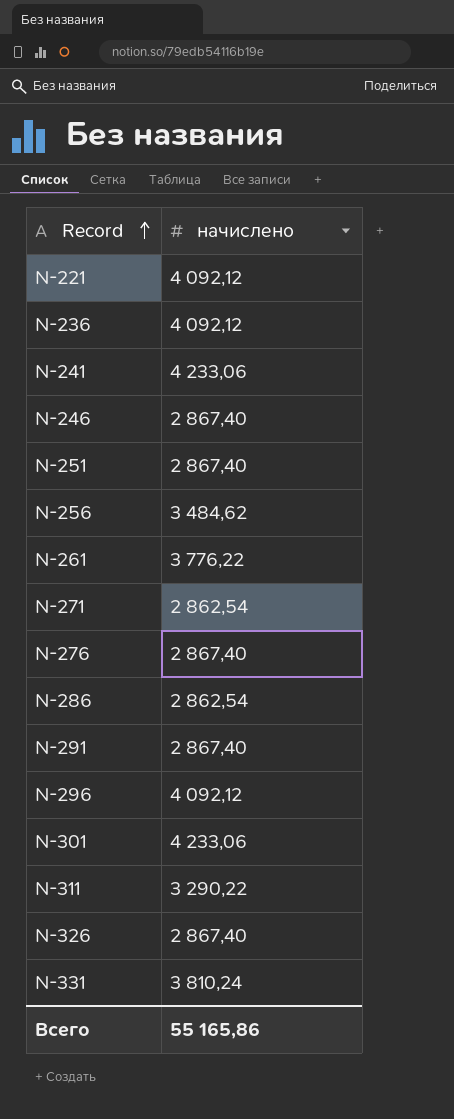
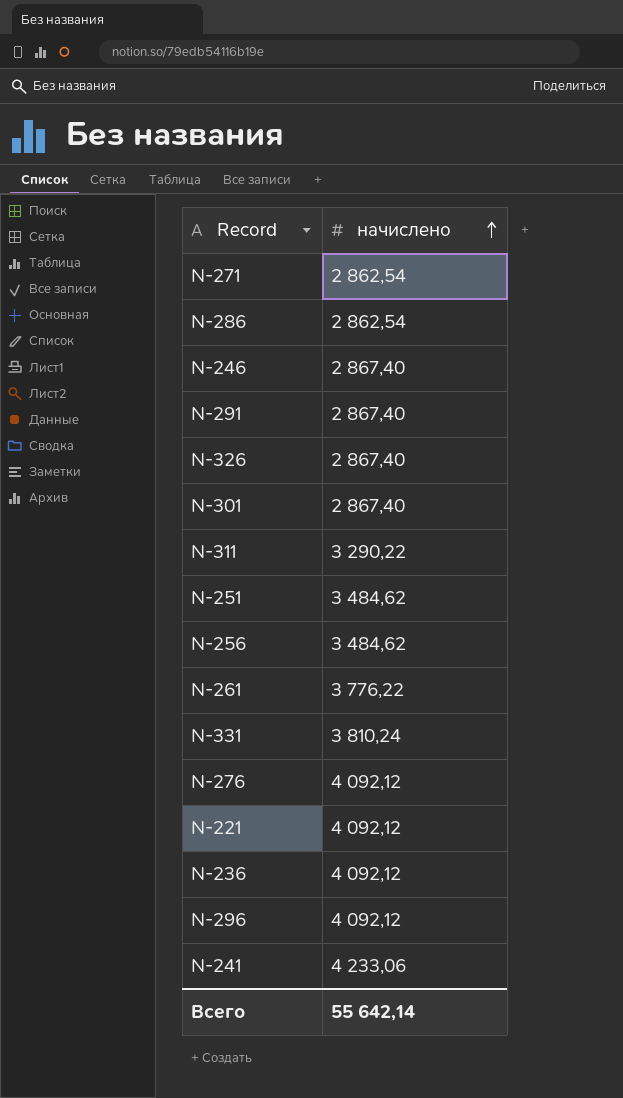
row order: Record ascending -> начислено ascending
N-301 | начислено: 4 233,06 -> 2 867,40
N-251 | начислено: 2 867,40 -> 3 484,62
N-276 | начислено: 2 867,40 -> 4 092,12
Всего | начислено: 55 165,86 -> 55 642,14

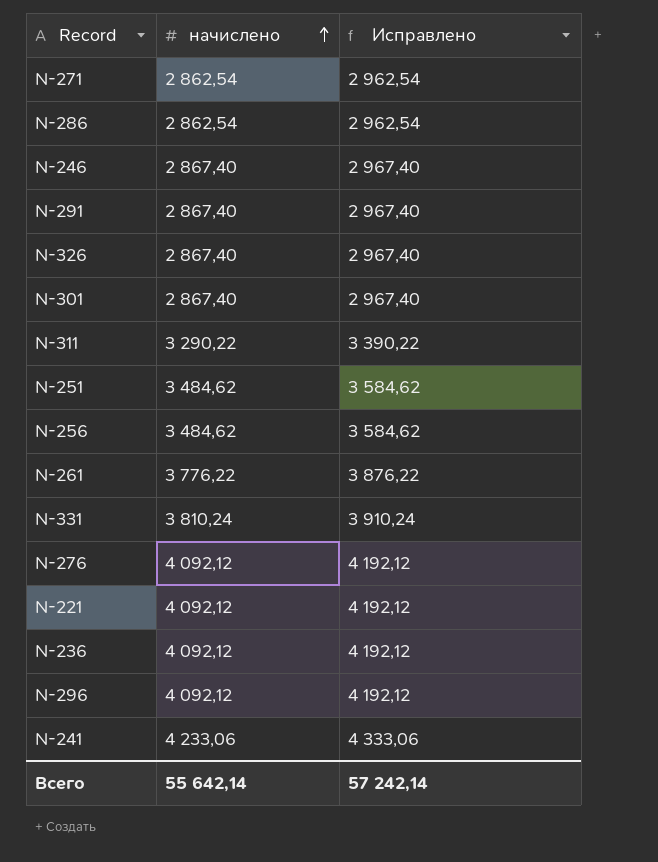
column Исправлено | formula: none -> [начислено] + 100

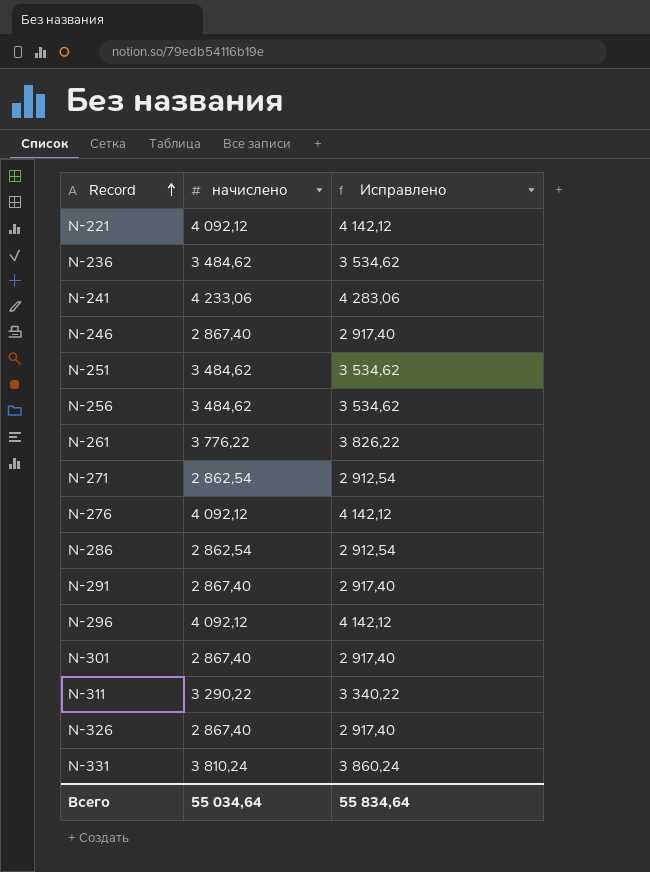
row order: начислено ascending -> Record ascending
column Исправлено | formula: [начислено] + 100 -> [начислено] + 50
N-236 | начислено: 4 092,12 -> 3 484,62
Всего | начислено: 55 642,14 -> 55 034,64
Всего | Исправлено: 57 242,14 -> 55 834,64

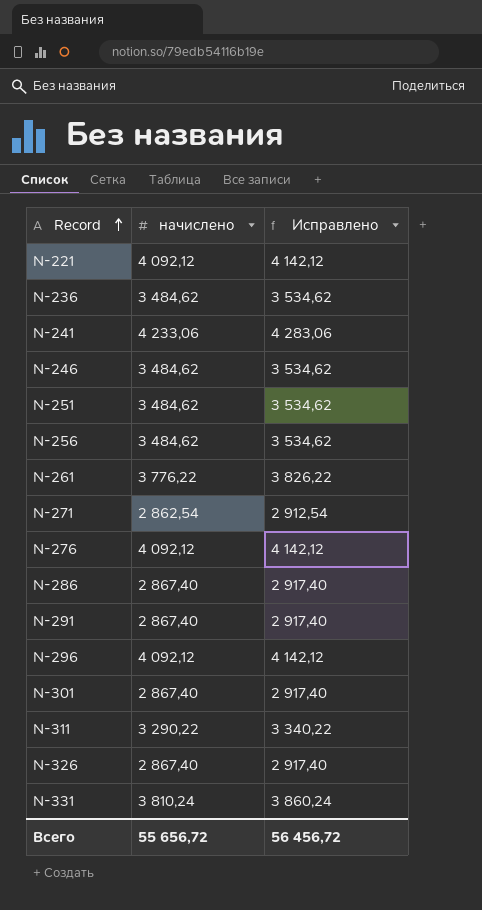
N-246 | начислено: 2 867,40 -> 3 484,62
N-246 | Исправлено: 2 917,40 -> 3 534,62
N-286 | начислено: 2 862,54 -> 2 867,40
N-286 | Исправлено: 2 912,54 -> 2 917,40
Всего | начислено: 55 034,64 -> 55 656,72
Всего | Исправлено: 55 834,64 -> 56 456,72

